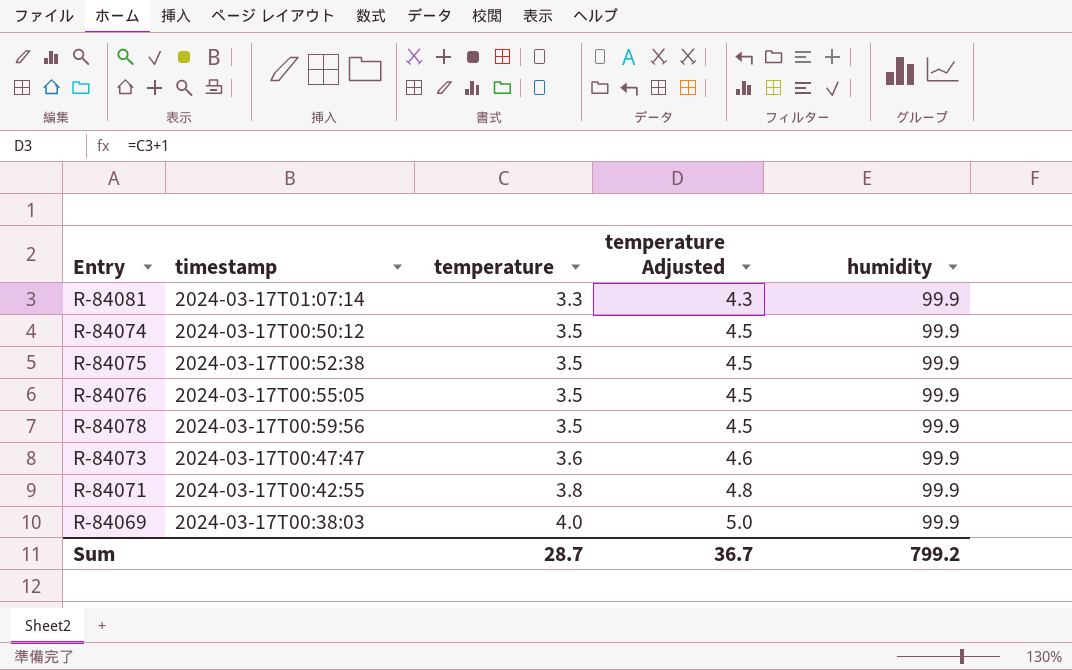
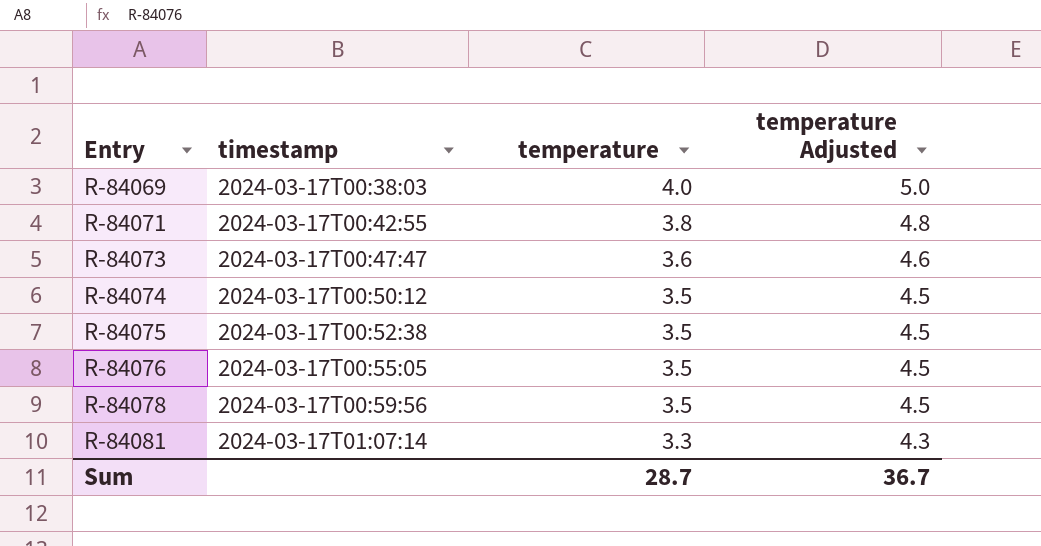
row order: temperature ascending -> Entry ascending
column humidity | position: 5 -> none

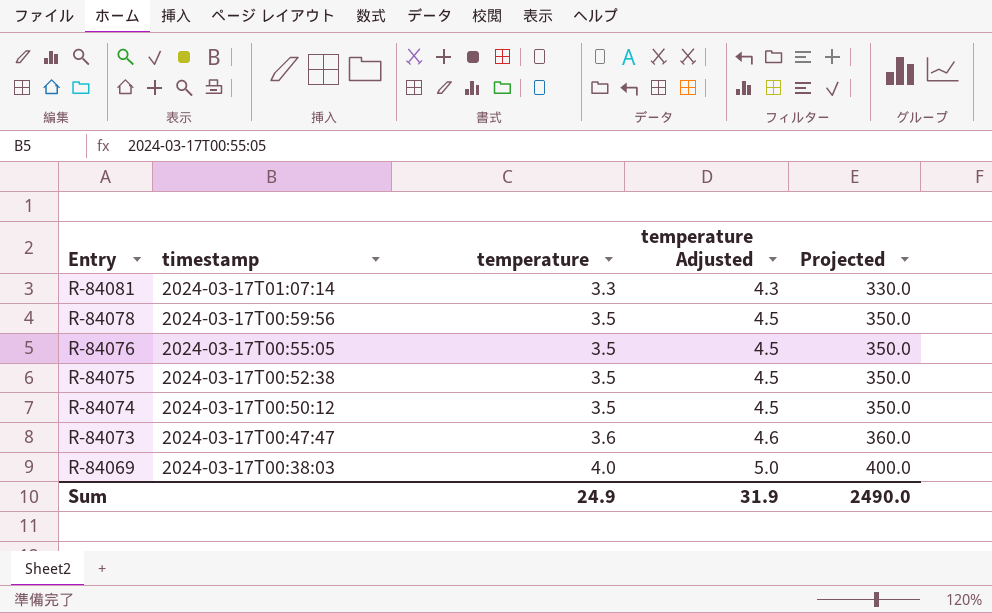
row order: Entry ascending -> Entry descending
column Projected | formula: none -> [temperature] * 100
row R-84071: 2024-03-17T00:42:55 | 3.8 | 4.8 -> none
Sum | temperature: 28.7 -> 24.9
Sum | temperature Adjusted: 36.7 -> 31.9

